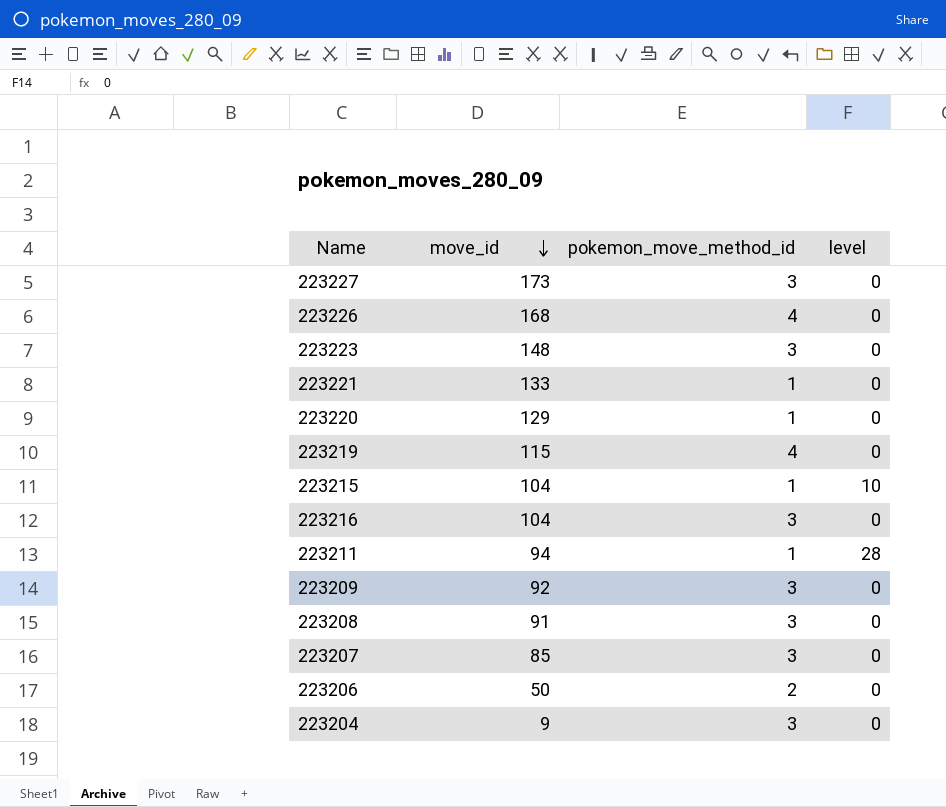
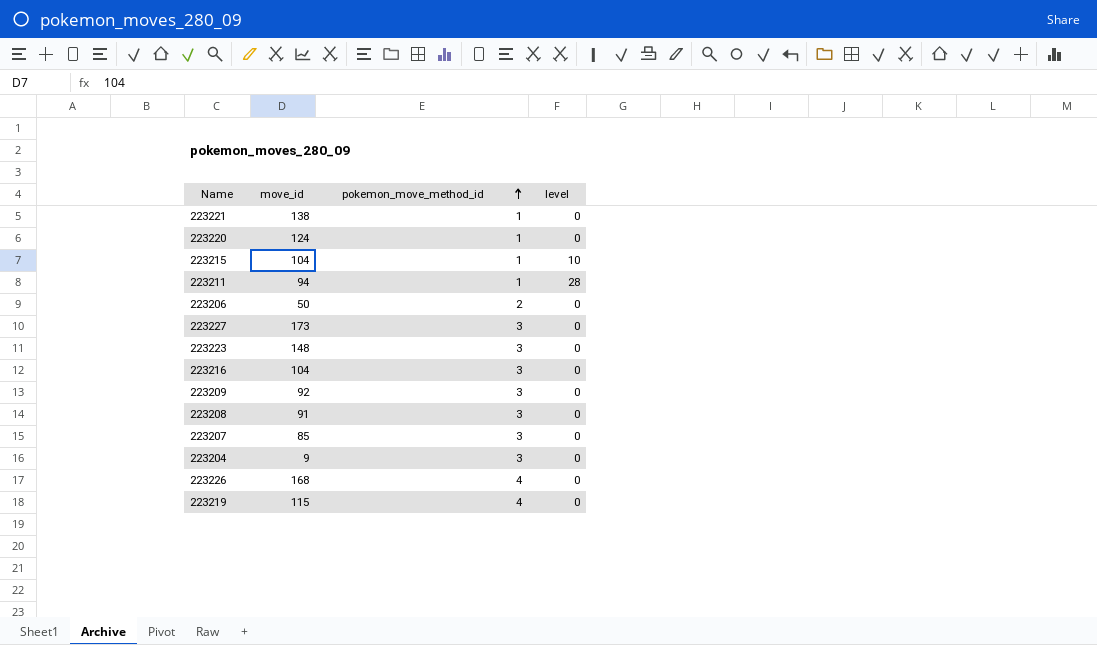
row order: move_id descending -> pokemon_move_method_id ascending
223221 | move_id: 133 -> 138
223220 | move_id: 129 -> 124

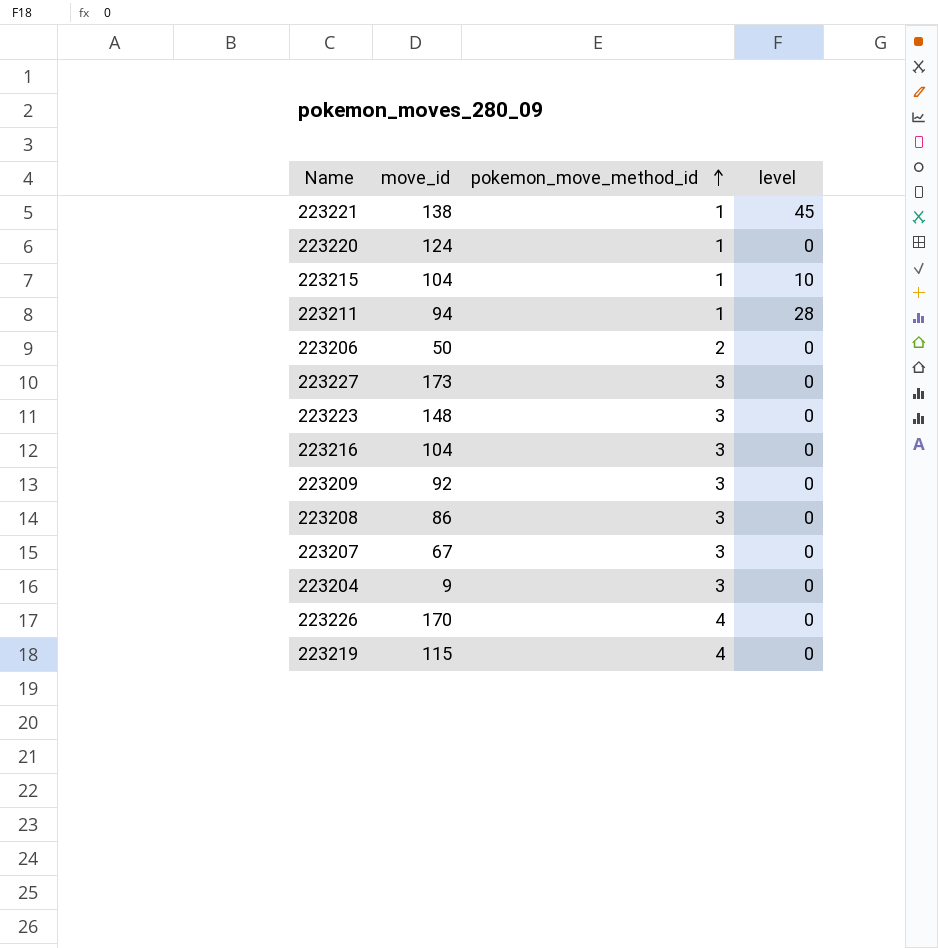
223221 | level: 0 -> 45
223208 | move_id: 91 -> 86
223207 | move_id: 85 -> 67
223226 | move_id: 168 -> 170

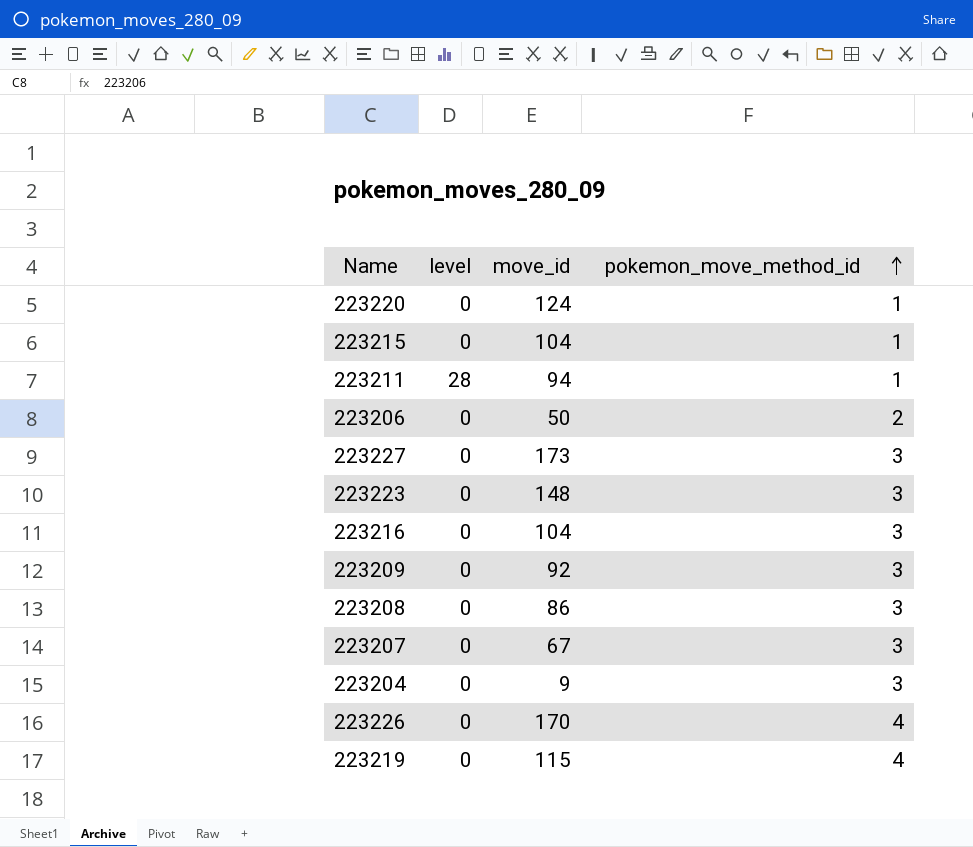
column level | position: 4 -> 2
row 223221: 138 | 1 | 45 -> none
223215 | level: 10 -> 0

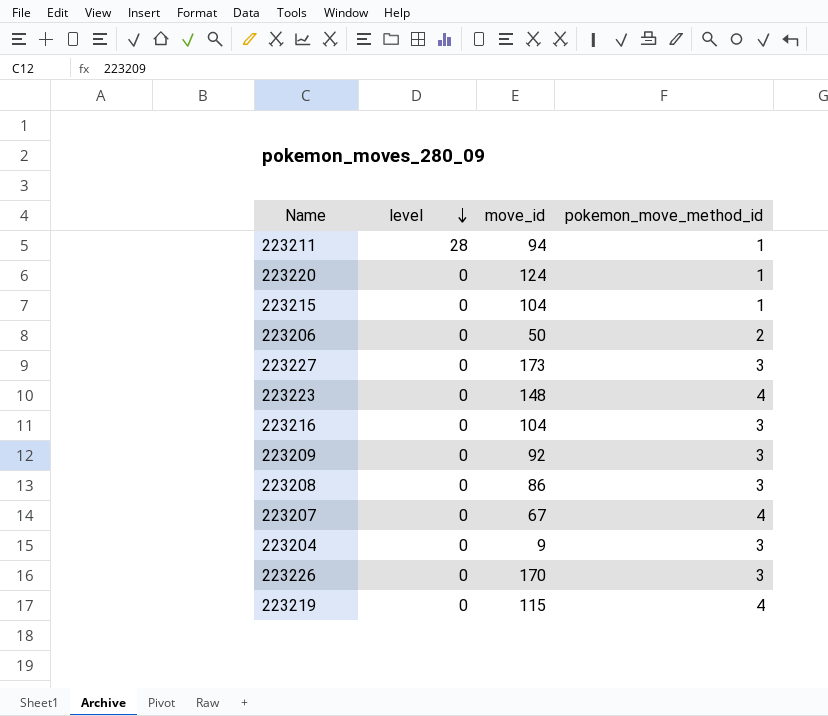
row order: pokemon_move_method_id ascending -> level descending
223223 | pokemon_move_method_id: 3 -> 4
223207 | pokemon_move_method_id: 3 -> 4
223226 | pokemon_move_method_id: 4 -> 3

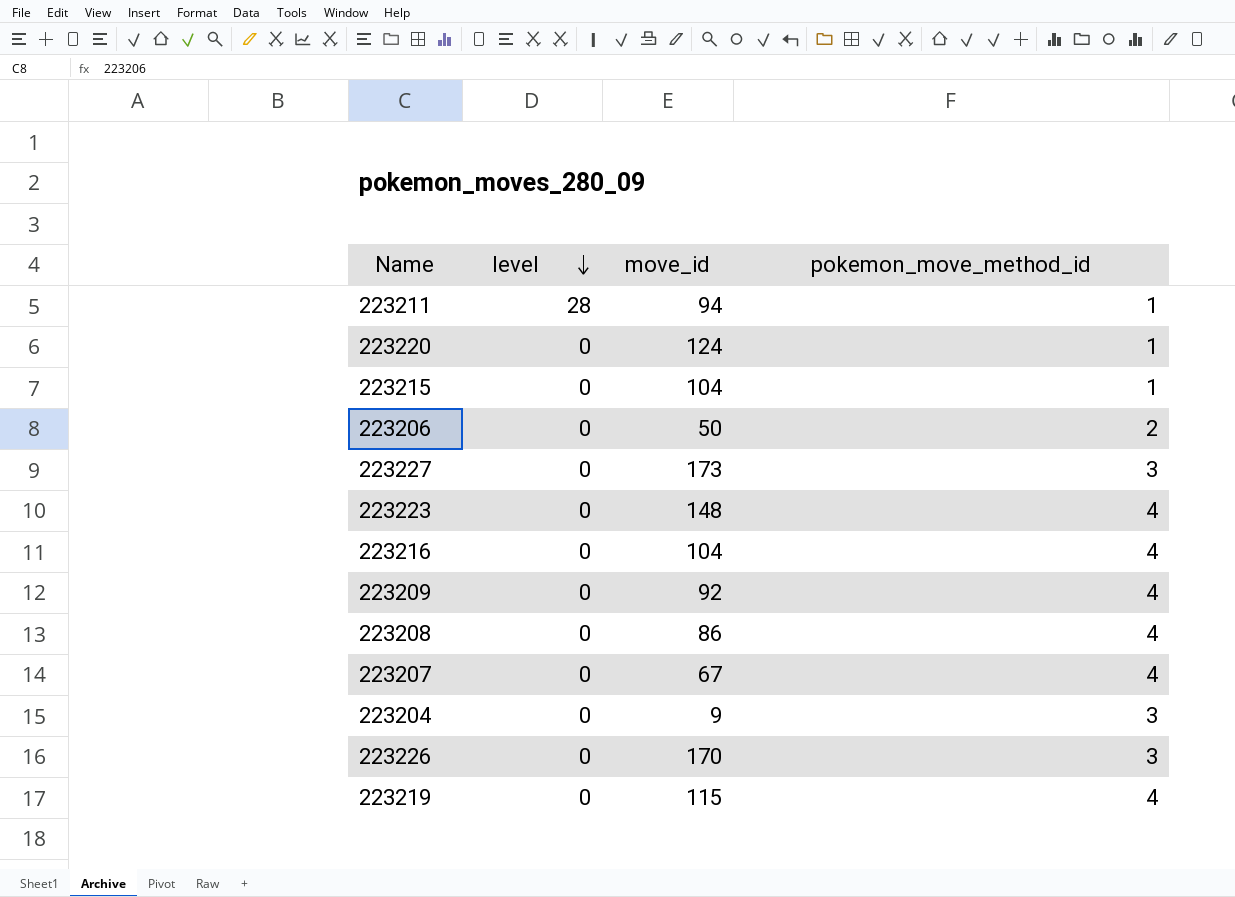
223216 | pokemon_move_method_id: 3 -> 4
223209 | pokemon_move_method_id: 3 -> 4
223208 | pokemon_move_method_id: 3 -> 4

